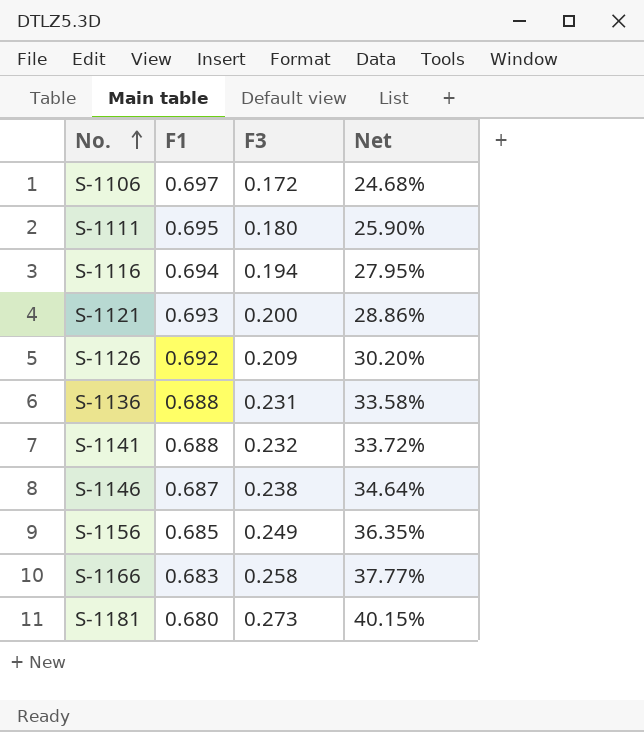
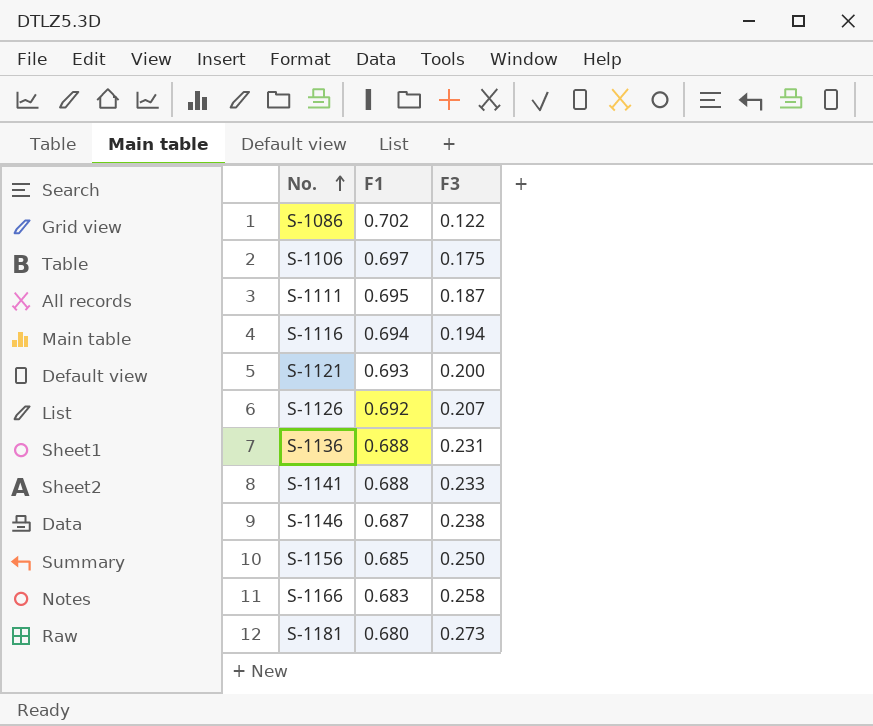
column Net | formula: [F3] / [F1] -> none
row S-1086: none -> 0.702 | 0.122
S-1106 | F3: 0.172 -> 0.175
S-1111 | F3: 0.180 -> 0.187
S-1126 | F3: 0.209 -> 0.207
S-1141 | F3: 0.232 -> 0.233
S-1156 | F3: 0.249 -> 0.250

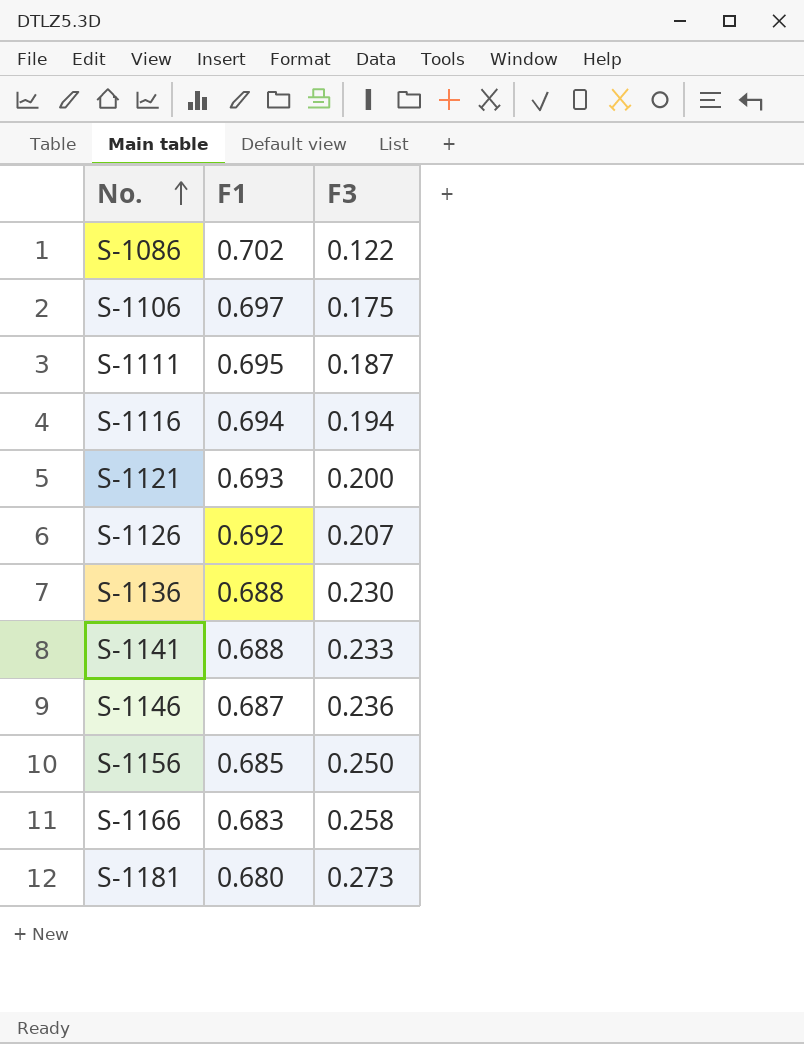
S-1136 | F3: 0.231 -> 0.230
S-1146 | F3: 0.238 -> 0.236

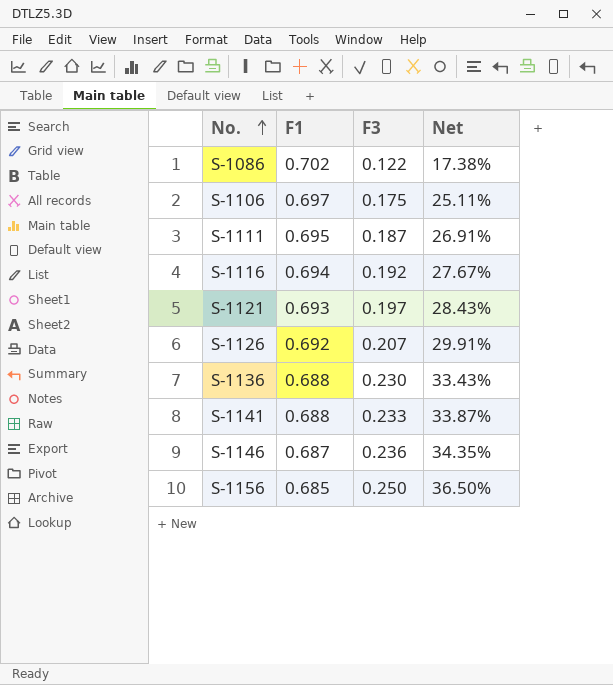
column Net | formula: none -> [F3] / [F1]
row S-1166: 0.683 | 0.258 -> none
row S-1181: 0.680 | 0.273 -> none
S-1116 | F3: 0.194 -> 0.192
S-1121 | F3: 0.200 -> 0.197

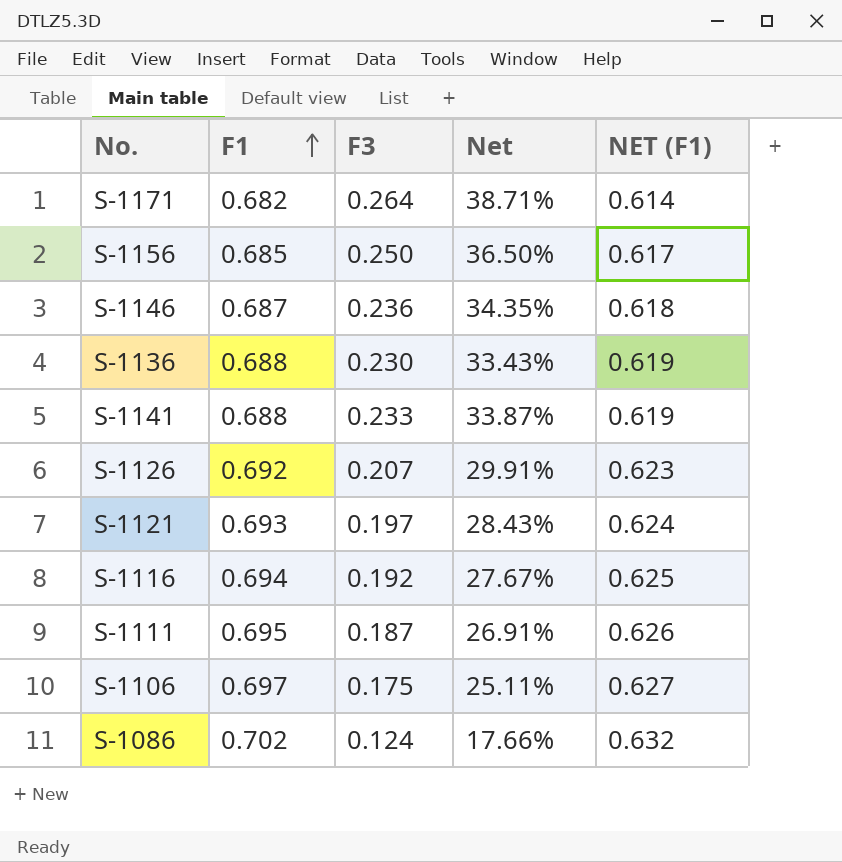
row order: No. ascending -> F1 ascending
column NET (F1) | formula: none -> [F1] * 0.9
row S-1171: none -> 0.682 | 0.264 | 38.71% | 0.614
S-1086 | F3: 0.122 -> 0.124
S-1086 | Net: 17.38% -> 17.66%

